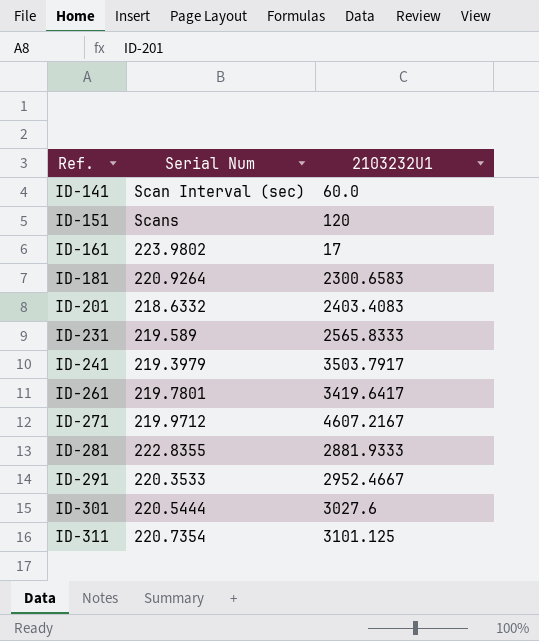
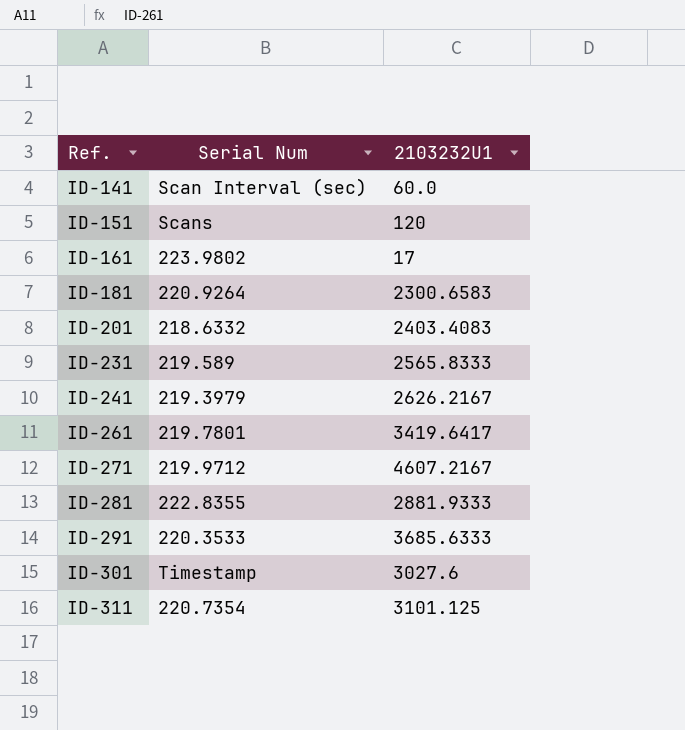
ID-241 | 2103232U1: 3503.7917 -> 2626.2167
ID-291 | 2103232U1: 2952.4667 -> 3685.6333
ID-301 | Serial Num: 220.5444 -> Timestamp

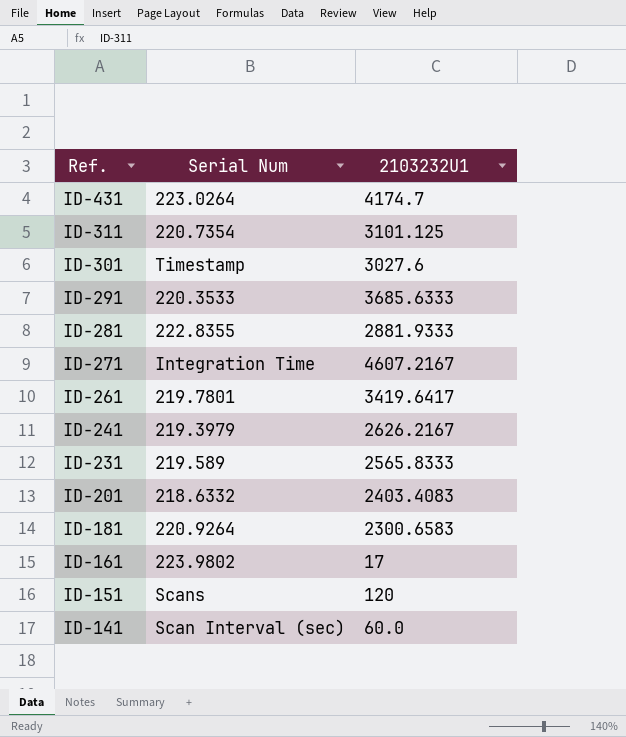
row order: Ref. ascending -> Ref. descending
row ID-431: none -> 223.0264 | 4174.7
ID-271 | Serial Num: 219.9712 -> Integration Time

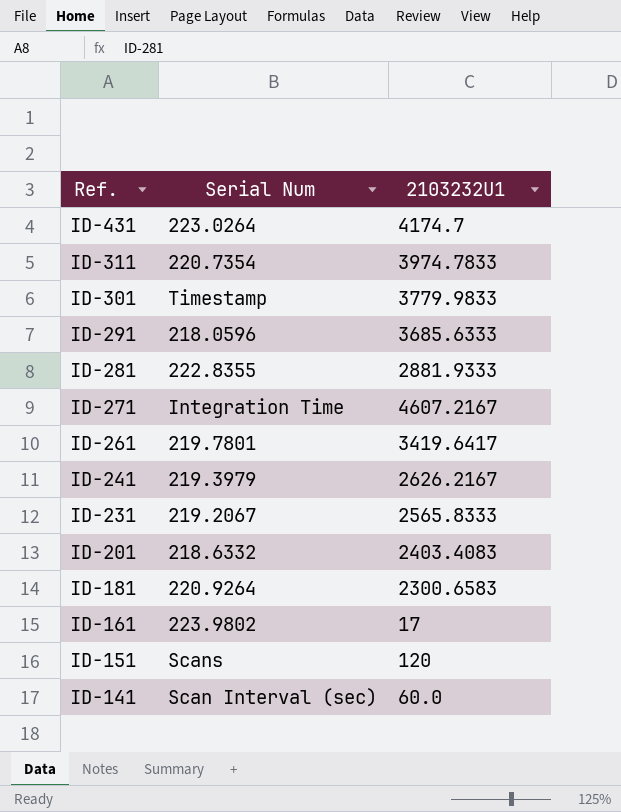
ID-311 | 2103232U1: 3101.125 -> 3974.7833
ID-301 | 2103232U1: 3027.6 -> 3779.9833
ID-291 | Serial Num: 220.3533 -> 218.0596
ID-231 | Serial Num: 219.589 -> 219.2067

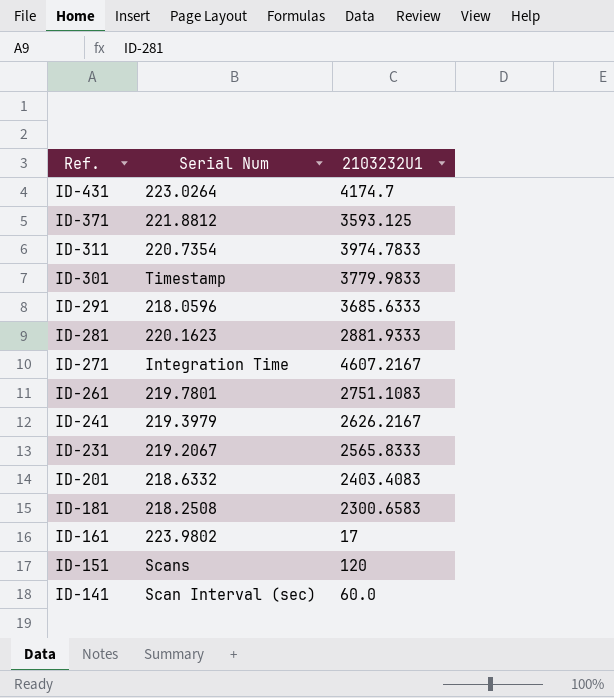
row ID-371: none -> 221.8812 | 3593.125
ID-281 | Serial Num: 222.8355 -> 220.1623
ID-261 | 2103232U1: 3419.6417 -> 2751.1083
ID-181 | Serial Num: 220.9264 -> 218.2508

